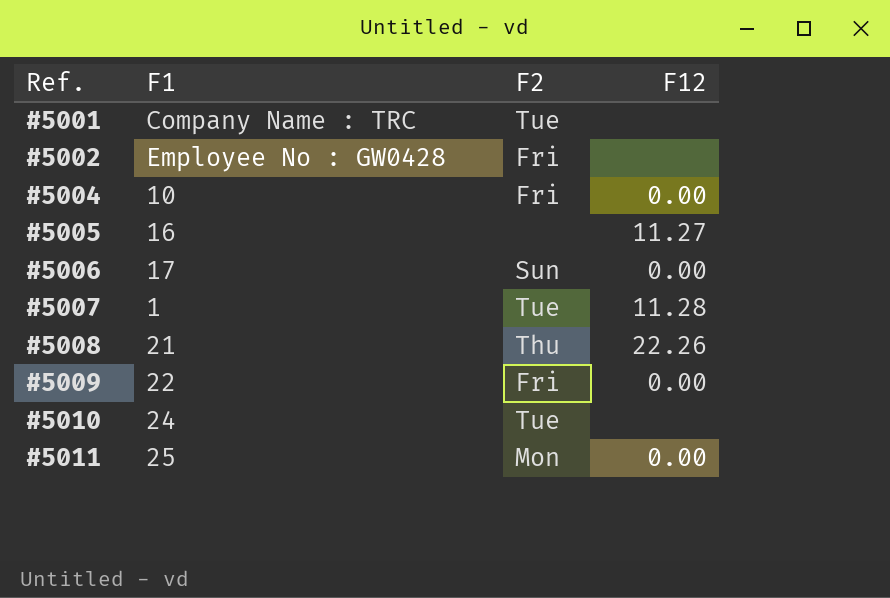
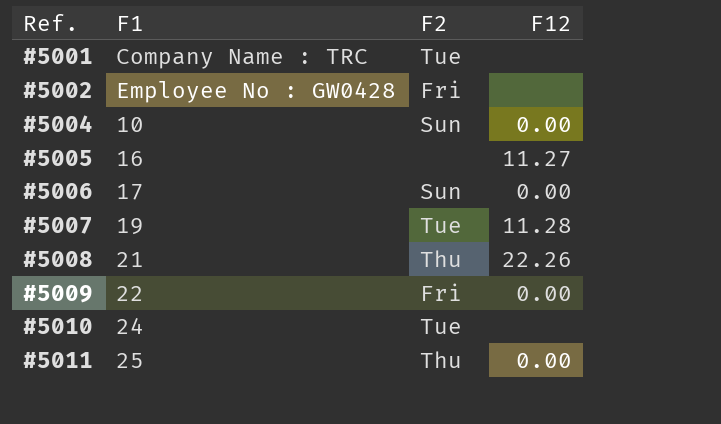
#5004 | F2: Fri -> Sun
#5007 | F1: 1 -> 19
#5011 | F2: Mon -> Thu

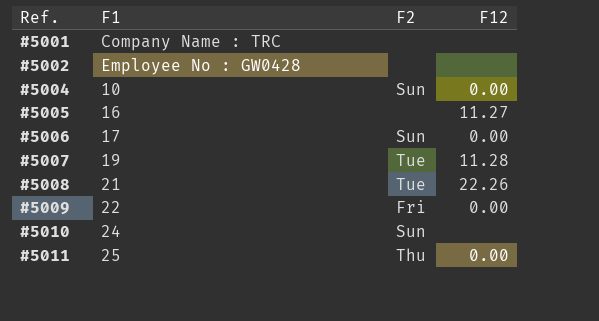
#5001 | F2: Tue -> none
#5002 | F2: Fri -> none
#5008 | F2: Thu -> Tue
#5010 | F2: Tue -> Sun

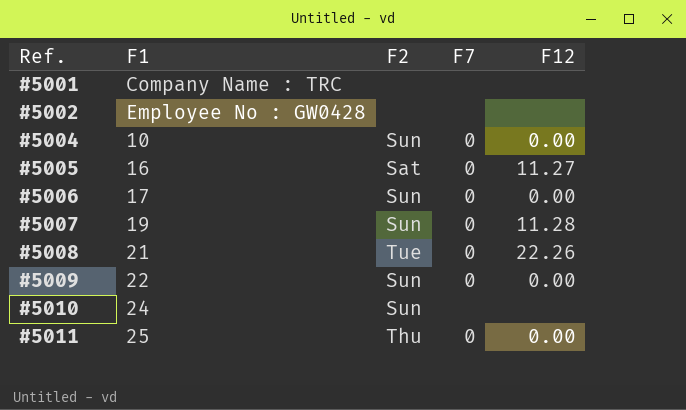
column F7 | position: none -> 4
#5005 | F2: none -> Sat
#5007 | F2: Tue -> Sun
#5009 | F2: Fri -> Sun

